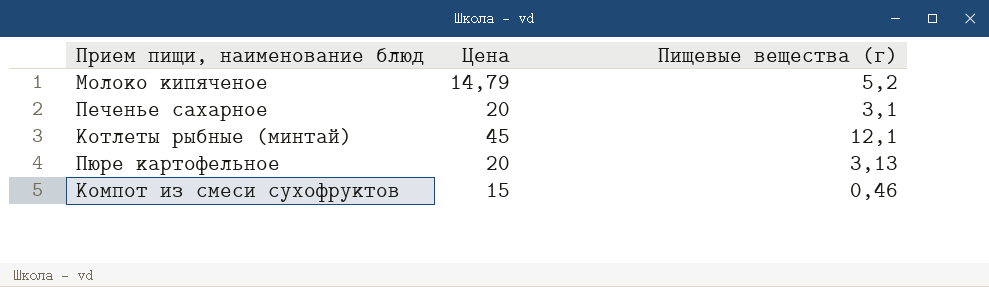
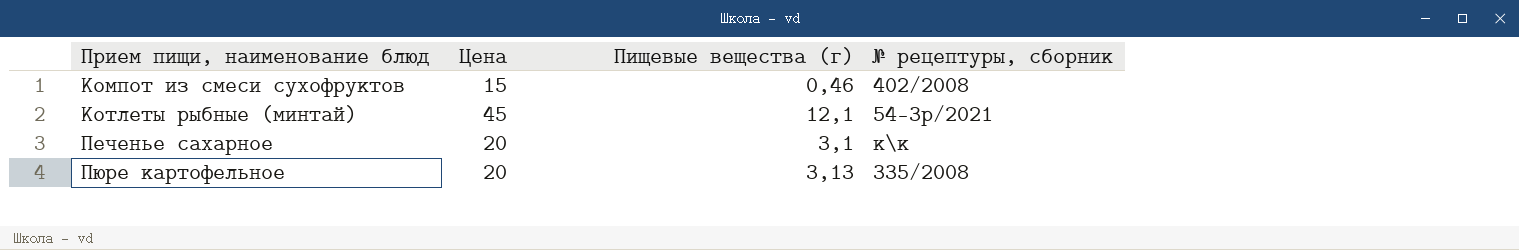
row order: none -> Прием пищи, наименование блюд ascending
column № рецептуры, сборник | position: none -> 4
row Молоко кипяченое: 14,79 | 5,2 -> none

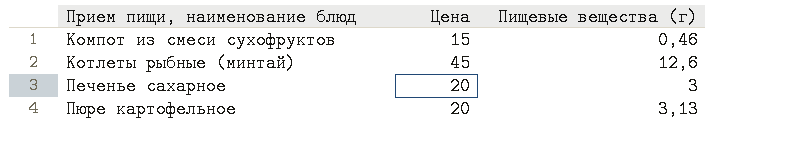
column № рецептуры, сборник | position: 4 -> none
Котлеты рыбные (минтай) | Пищевые вещества (г): 12,1 -> 12,6
Печенье сахарное | Пищевые вещества (г): 3,1 -> 3

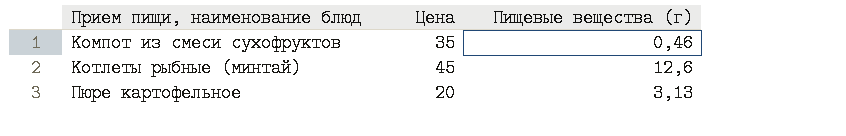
row Печенье сахарное: 20 | 3 -> none
Компот из смеси сухофруктов | Цена: 15 -> 35

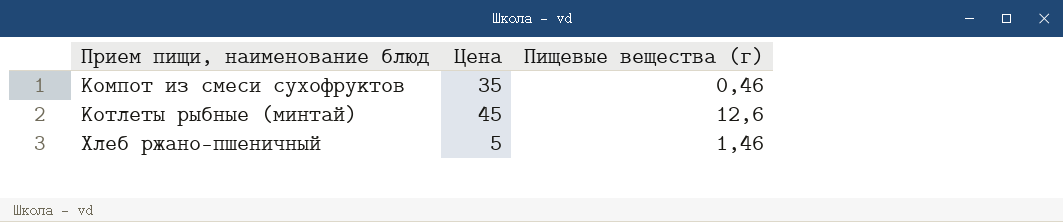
row Пюре картофельное: 20 | 3,13 -> none
row Хлеб ржано-пшеничный: none -> 5 | 1,46

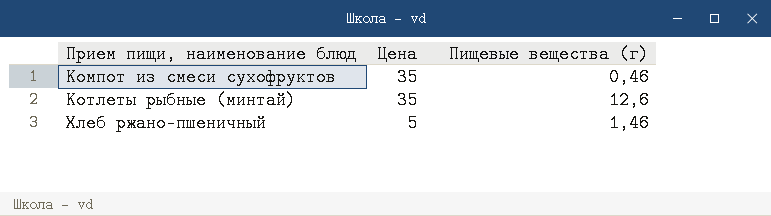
Котлеты рыбные (минтай) | Цена: 45 -> 35

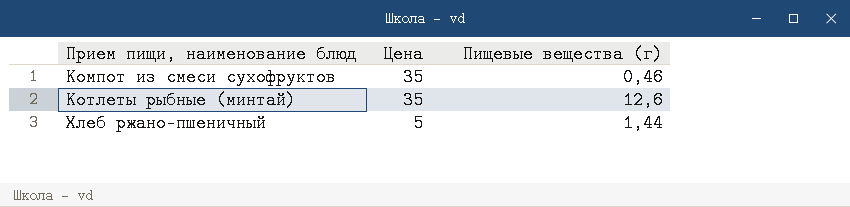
Хлеб ржано-пшеничный | Пищевые вещества (г): 1,46 -> 1,44

